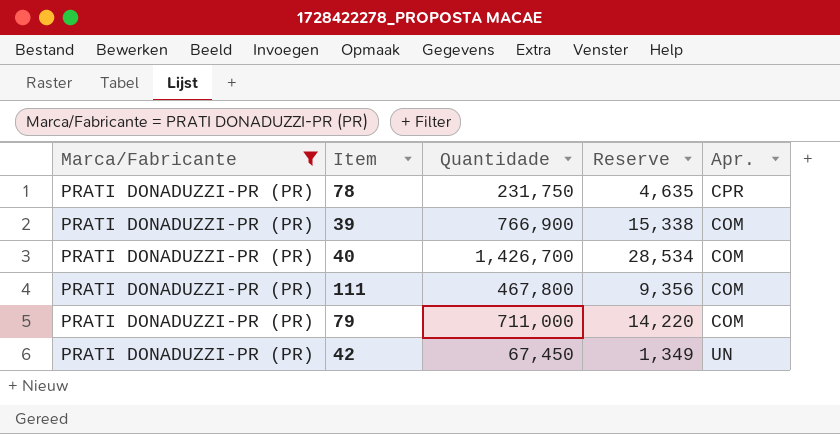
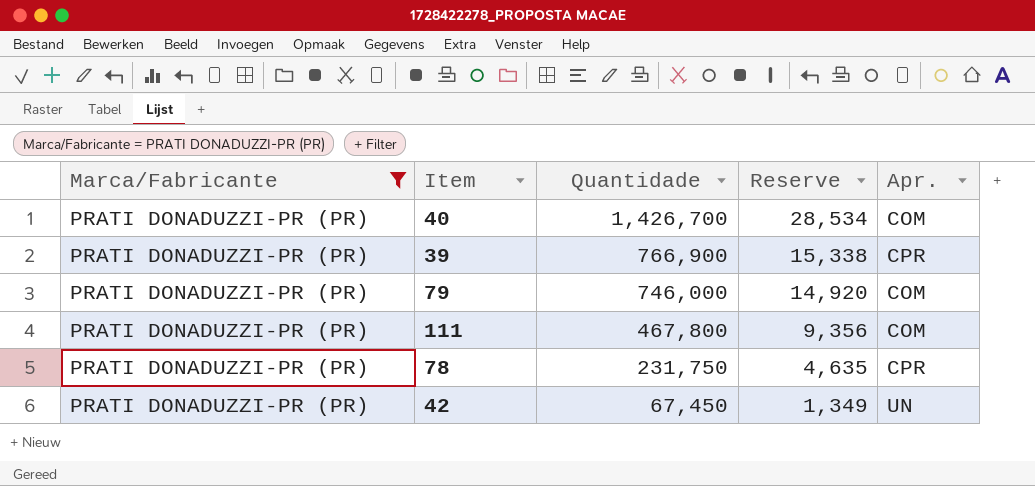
row order: none -> Quantidade descending
39 | Apr.: COM -> CPR
79 | Quantidade: 711,000 -> 746,000
79 | Reserve: 14,220 -> 14,920

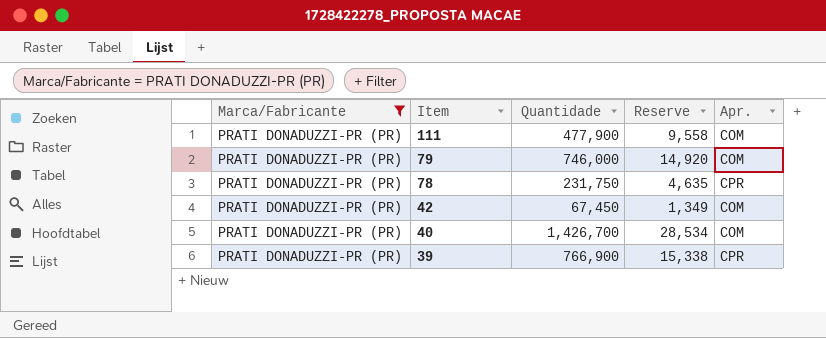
row order: Quantidade descending -> Item descending
111 | Quantidade: 467,800 -> 477,900
111 | Reserve: 9,356 -> 9,558
42 | Apr.: UN -> COM

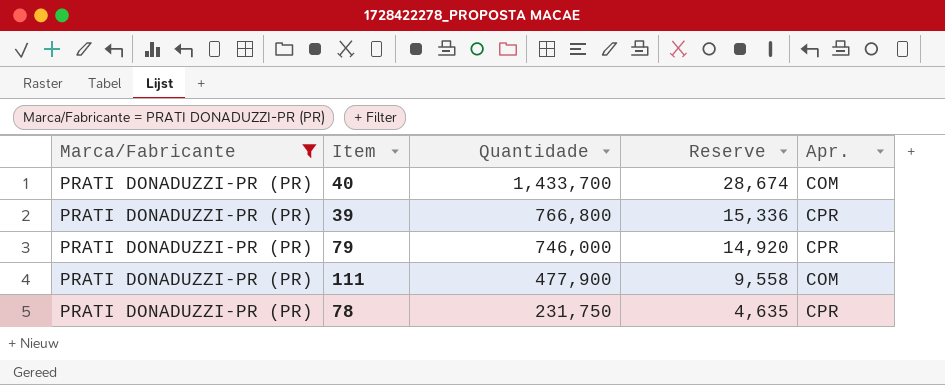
row order: Item descending -> Quantidade descending
row 42: PRATI DONADUZZI-PR (PR) | 67,450 | 1,349 | COM -> none
40 | Quantidade: 1,426,700 -> 1,433,700
40 | Reserve: 28,534 -> 28,674
39 | Quantidade: 766,900 -> 766,800
39 | Reserve: 15,338 -> 15,336
79 | Apr.: COM -> CPR

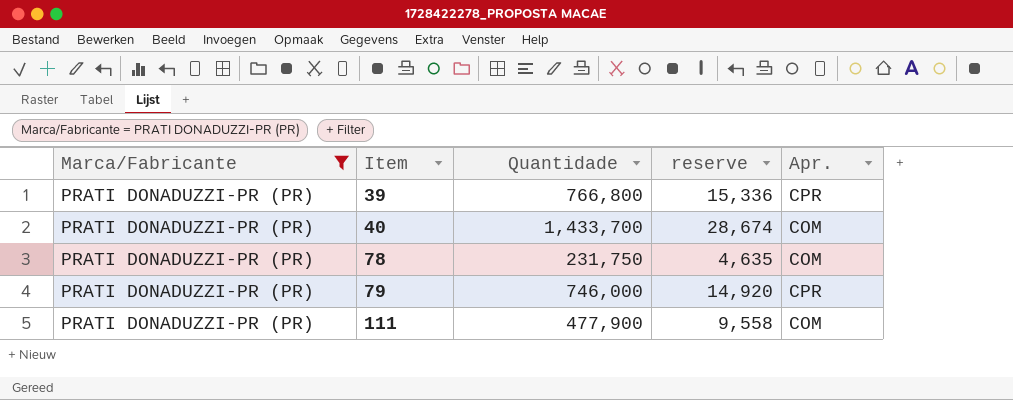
row order: Quantidade descending -> Item ascending
column name: Reserve -> reserve
78 | Apr.: CPR -> COM

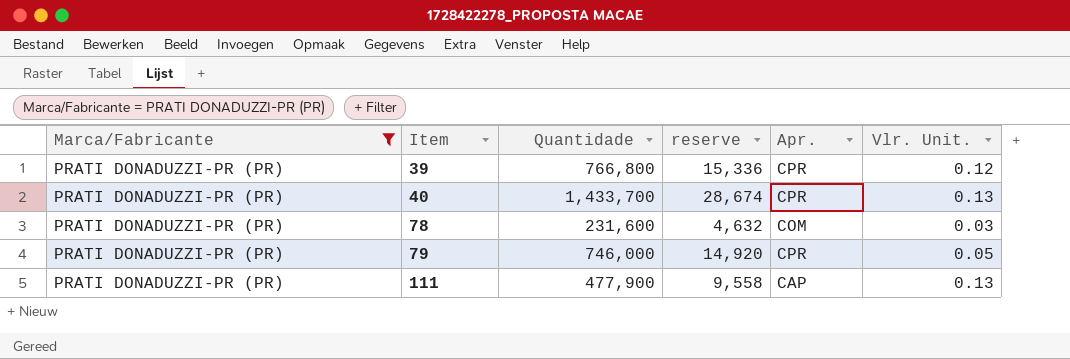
column Vlr. Unit. | position: none -> 6
40 | Apr.: COM -> CPR
78 | Quantidade: 231,750 -> 231,600
78 | reserve: 4,635 -> 4,632
111 | Apr.: COM -> CAP

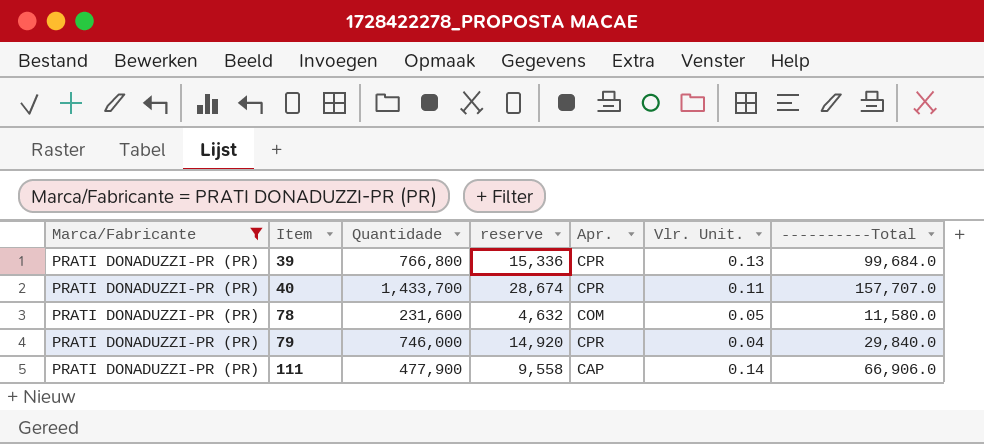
column ----------Total | formula: none -> [Quantidade] * [Vlr. Unit.]
39 | Vlr. Unit.: 0.12 -> 0.13
40 | Vlr. Unit.: 0.13 -> 0.11
78 | Vlr. Unit.: 0.03 -> 0.05
79 | Vlr. Unit.: 0.05 -> 0.04
111 | Vlr. Unit.: 0.13 -> 0.14

